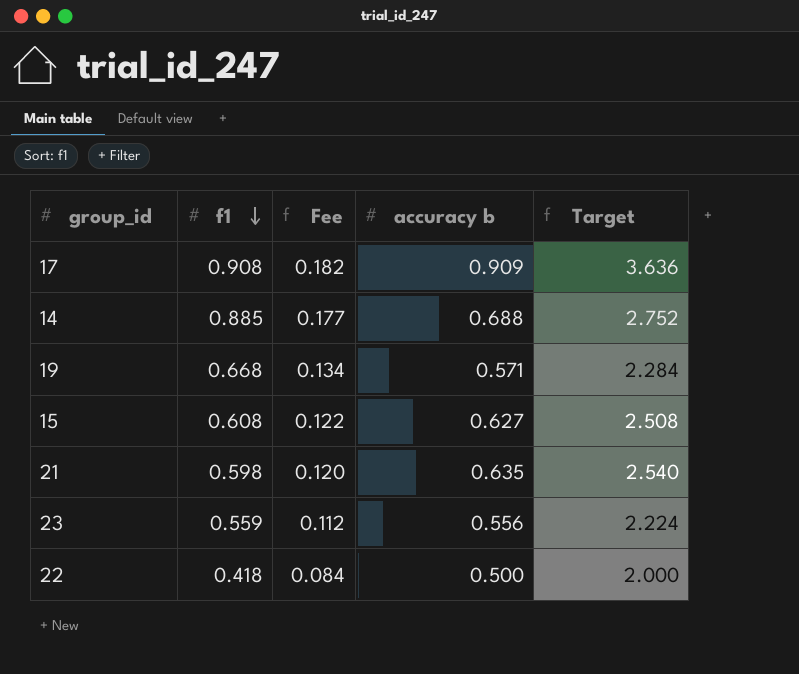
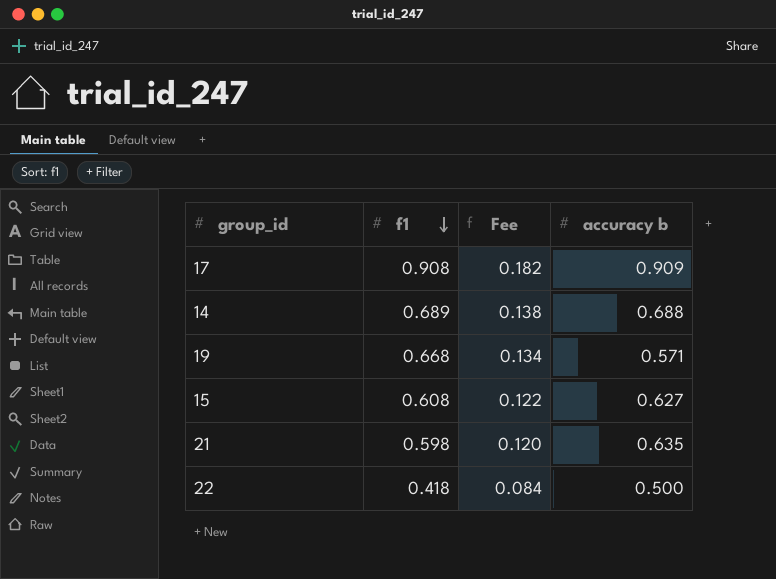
column Target | formula: [accuracy b] * 4 -> none
row 23: 0.559 | 0.112 | 0.556 | 2.224 -> none
14 | f1: 0.885 -> 0.689
14 | Fee: 0.177 -> 0.138

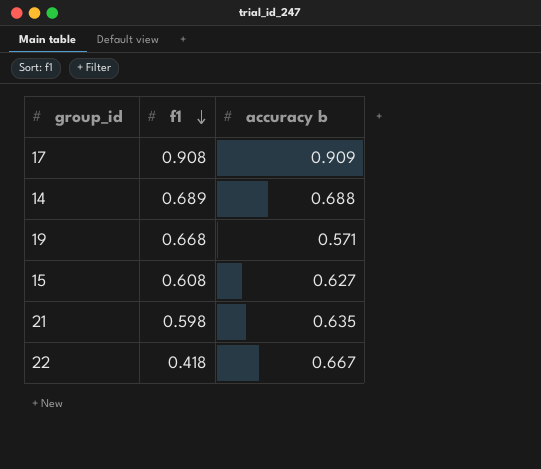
column Fee | formula: [f1] * 0.2 -> none
22 | accuracy b: 0.500 -> 0.667

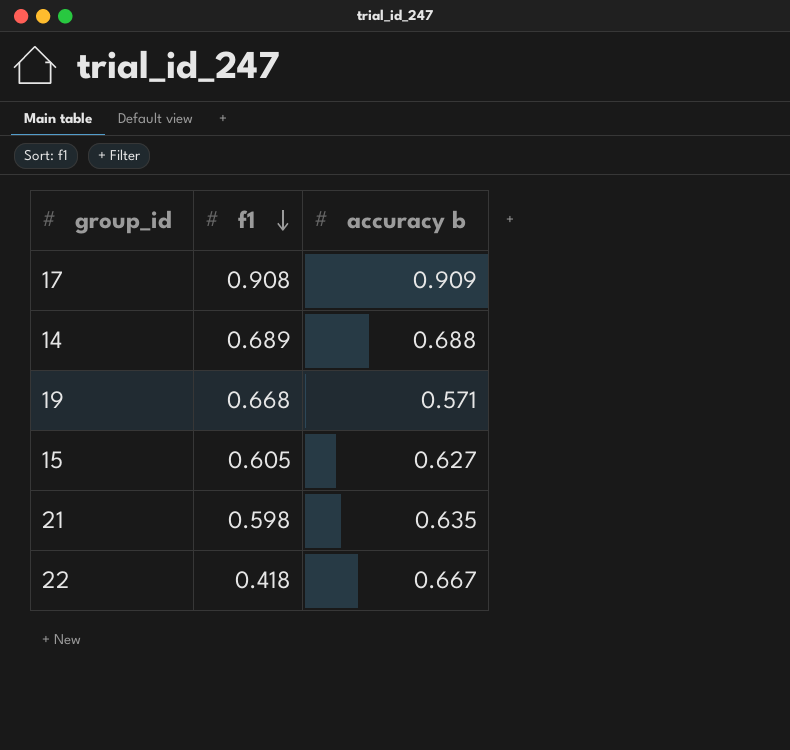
15 | f1: 0.608 -> 0.605

